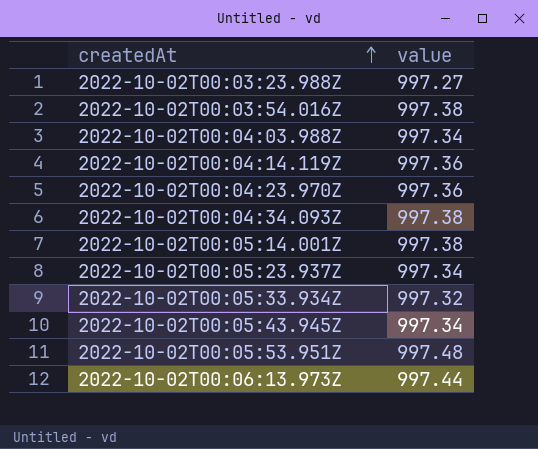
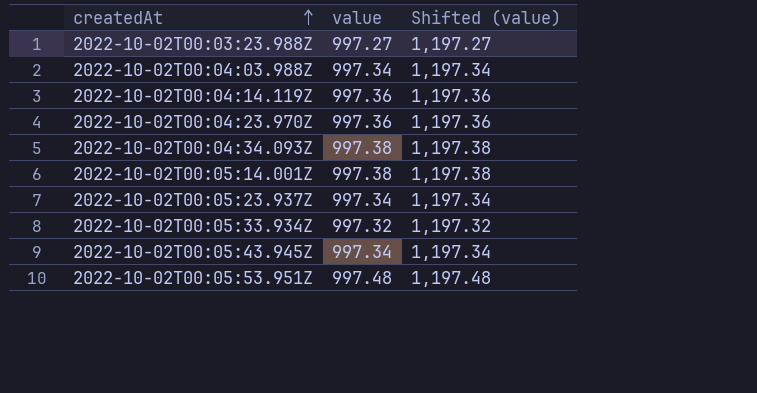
column Shifted (value) | formula: none -> [value] + 200
row 2022-10-02T00:03:54.016Z: 997.38 -> none
row 2022-10-02T00:06:13.973Z: 997.44 -> none

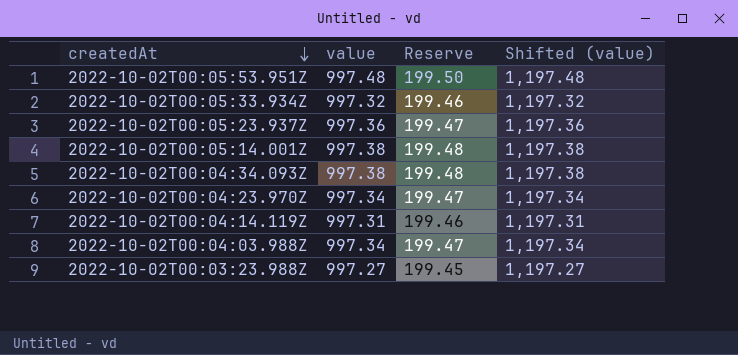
row order: createdAt ascending -> createdAt descending
column Reserve | formula: none -> [value] * 0.2
row 2022-10-02T00:05:43.945Z: 997.34 | 1,197.34 -> none
2022-10-02T00:05:23.937Z | value: 997.34 -> 997.36
2022-10-02T00:05:23.937Z | Shifted (value): 1,197.34 -> 1,197.36
2022-10-02T00:04:23.970Z | value: 997.36 -> 997.34
2022-10-02T00:04:23.970Z | Shifted (value): 1,197.36 -> 1,197.34
2022-10-02T00:04:14.119Z | value: 997.36 -> 997.31
2022-10-02T00:04:14.119Z | Shifted (value): 1,197.36 -> 1,197.31

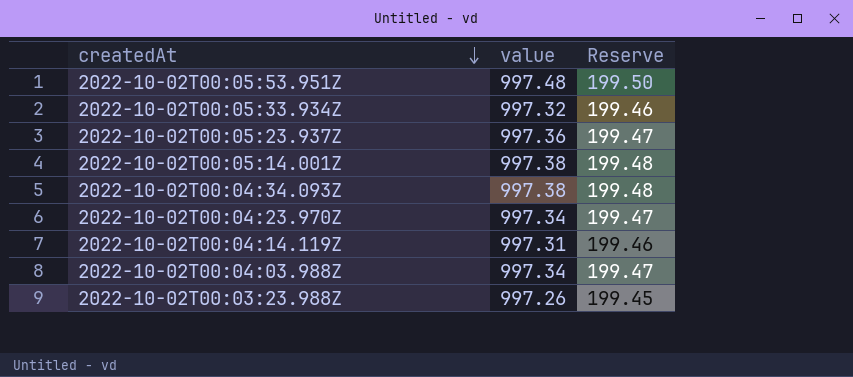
column Shifted (value) | formula: [value] + 200 -> none
2022-10-02T00:03:23.988Z | value: 997.27 -> 997.26

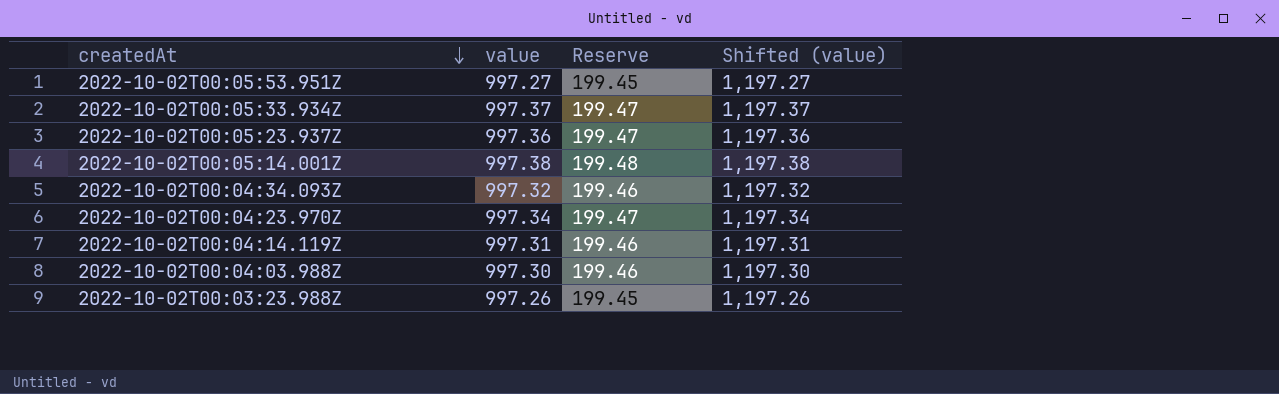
column Shifted (value) | formula: none -> [value] + 200
2022-10-02T00:05:53.951Z | value: 997.48 -> 997.27
2022-10-02T00:05:53.951Z | Reserve: 199.50 -> 199.45
2022-10-02T00:05:33.934Z | value: 997.32 -> 997.37
2022-10-02T00:05:33.934Z | Reserve: 199.46 -> 199.47
2022-10-02T00:04:34.093Z | value: 997.38 -> 997.32
2022-10-02T00:04:34.093Z | Reserve: 199.48 -> 199.46
2022-10-02T00:04:03.988Z | value: 997.34 -> 997.30
2022-10-02T00:04:03.988Z | Reserve: 199.47 -> 199.46

